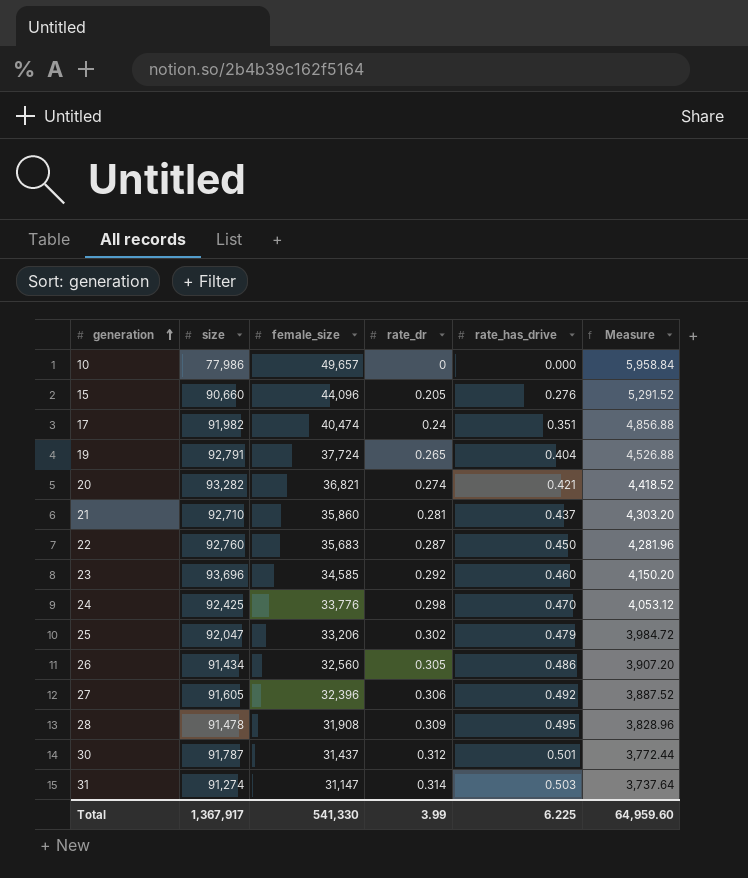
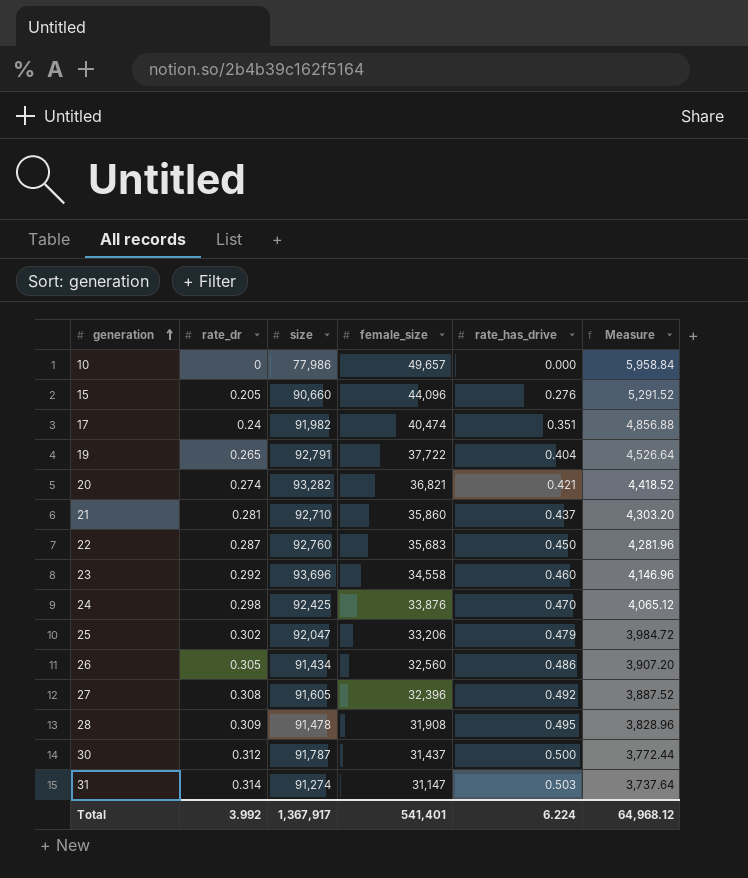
column rate_dr | position: 4 -> 2
19 | female_size: 37,724 -> 37,722
19 | Measure: 4,526.88 -> 4,526.64
23 | female_size: 34,585 -> 34,558
23 | Measure: 4,150.20 -> 4,146.96
24 | female_size: 33,776 -> 33,876
24 | Measure: 4,053.12 -> 4,065.12
27 | rate_dr: 0.306 -> 0.308
30 | rate_has_drive: 0.501 -> 0.500
Total | rate_dr: 3.99 -> 3.992
Total | female_size: 541,330 -> 541,401
Total | rate_has_drive: 6.225 -> 6.224
Total | Measure: 64,959.60 -> 64,968.12

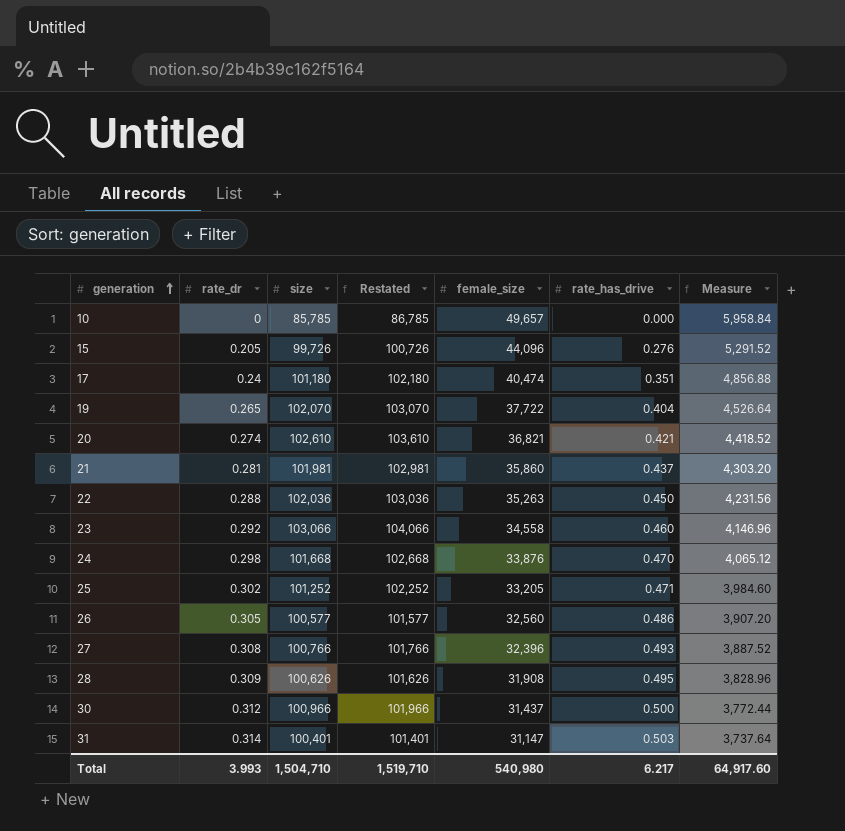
column Restated | formula: none -> [size] + 1000
10 | size: 77,986 -> 85,785
15 | size: 90,660 -> 99,726
17 | size: 91,982 -> 101,180
19 | size: 92,791 -> 102,070
20 | size: 93,282 -> 102,610
21 | size: 92,710 -> 101,981
22 | rate_dr: 0.287 -> 0.288
22 | size: 92,760 -> 102,036
22 | female_size: 35,683 -> 35,263
22 | Measure: 4,281.96 -> 4,231.56
23 | size: 93,696 -> 103,066
24 | size: 92,425 -> 101,668
25 | size: 92,047 -> 101,252
25 | female_size: 33,206 -> 33,205
25 | rate_has_drive: 0.479 -> 0.471
25 | Measure: 3,984.72 -> 3,984.60
26 | size: 91,434 -> 100,577
27 | size: 91,605 -> 100,766
27 | rate_has_drive: 0.492 -> 0.493
28 | size: 91,478 -> 100,626
30 | size: 91,787 -> 100,966
31 | size: 91,274 -> 100,401
Total | rate_dr: 3.992 -> 3.993
Total | size: 1,367,917 -> 1,504,710
Total | female_size: 541,401 -> 540,980
Total | rate_has_drive: 6.224 -> 6.217
Total | Measure: 64,968.12 -> 64,917.60

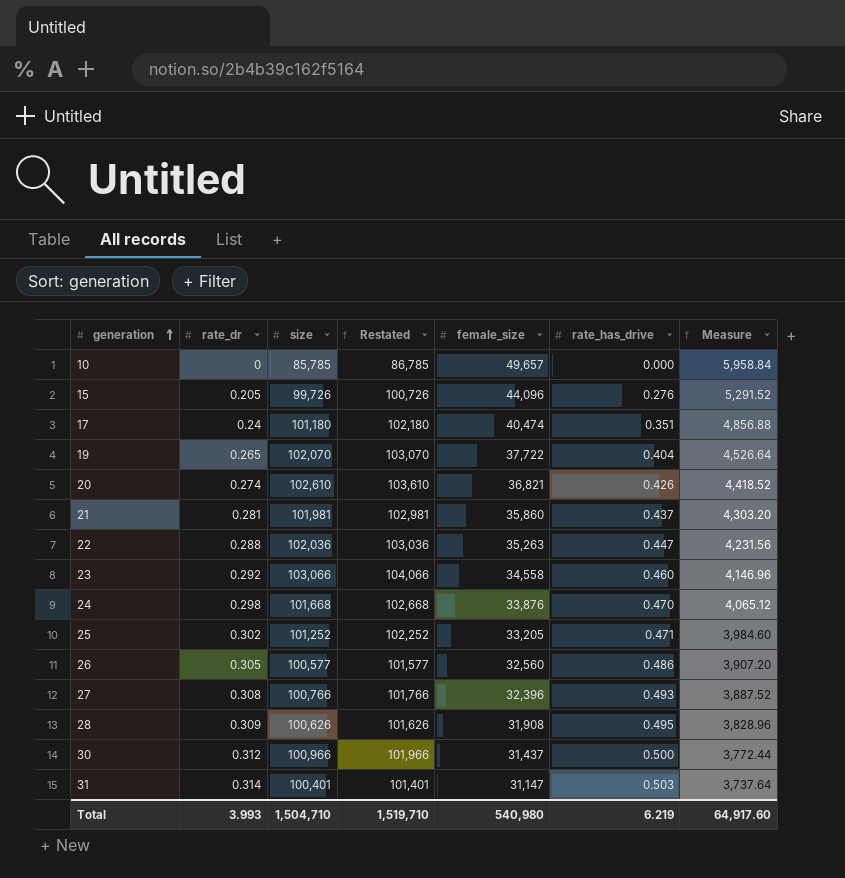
20 | rate_has_drive: 0.421 -> 0.426
22 | rate_has_drive: 0.450 -> 0.447
Total | rate_has_drive: 6.217 -> 6.219

